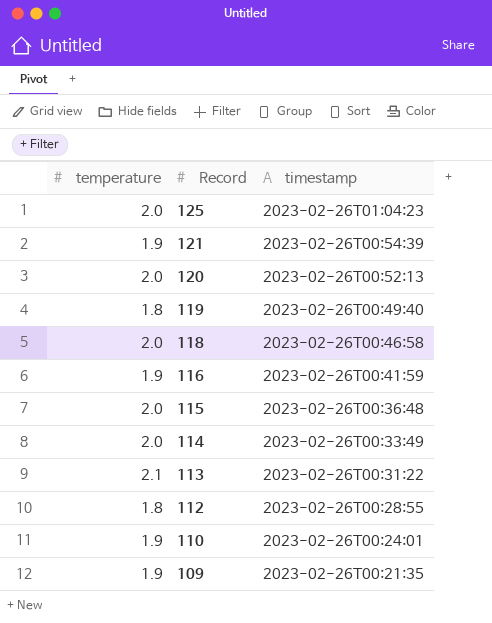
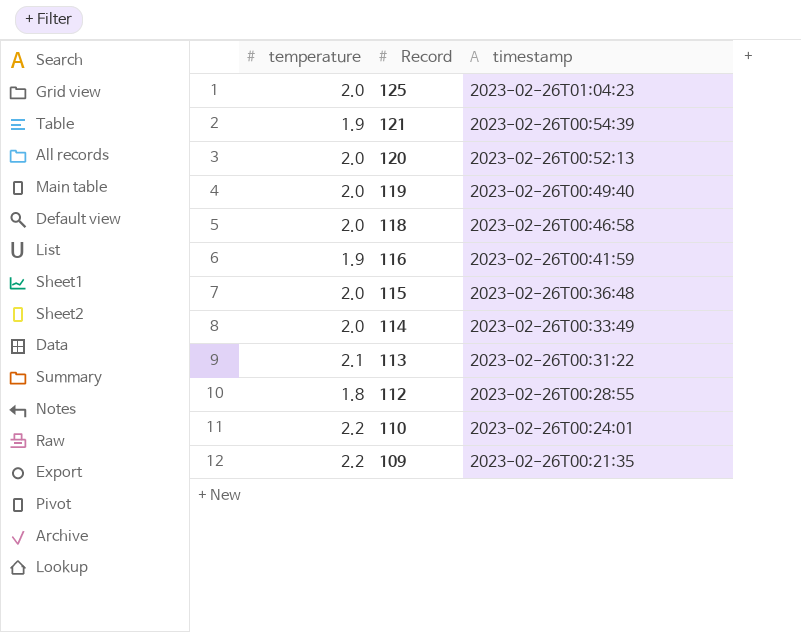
119 | temperature: 1.8 -> 2.0
110 | temperature: 1.9 -> 2.2
109 | temperature: 1.9 -> 2.2

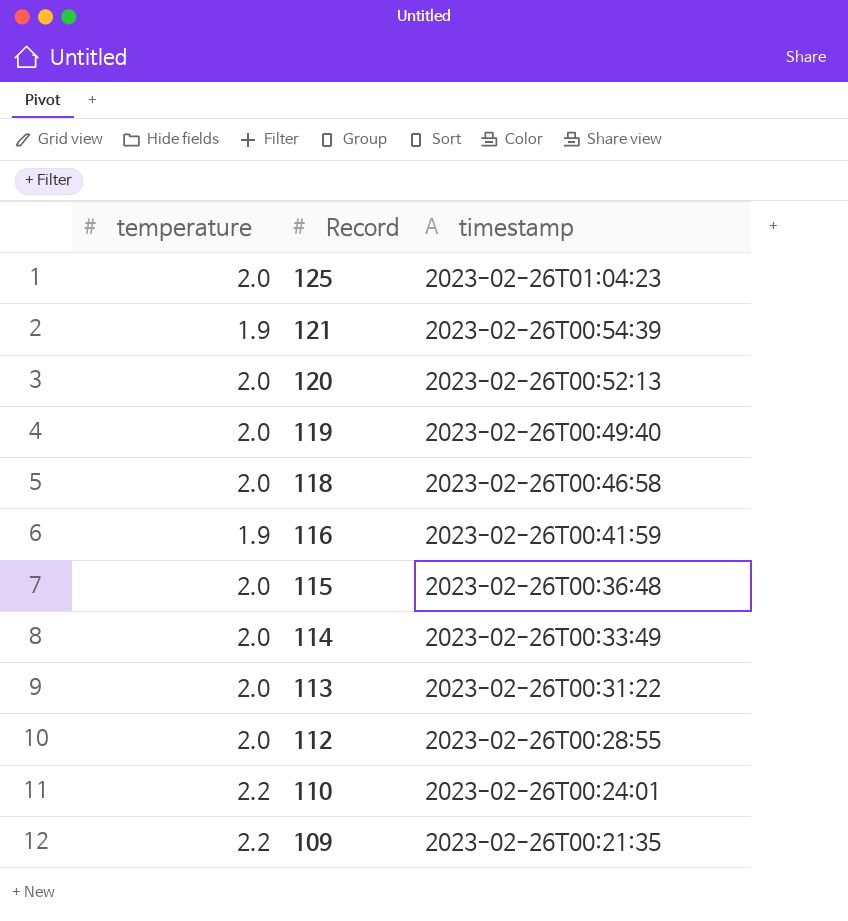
113 | temperature: 2.1 -> 2.0
112 | temperature: 1.8 -> 2.0

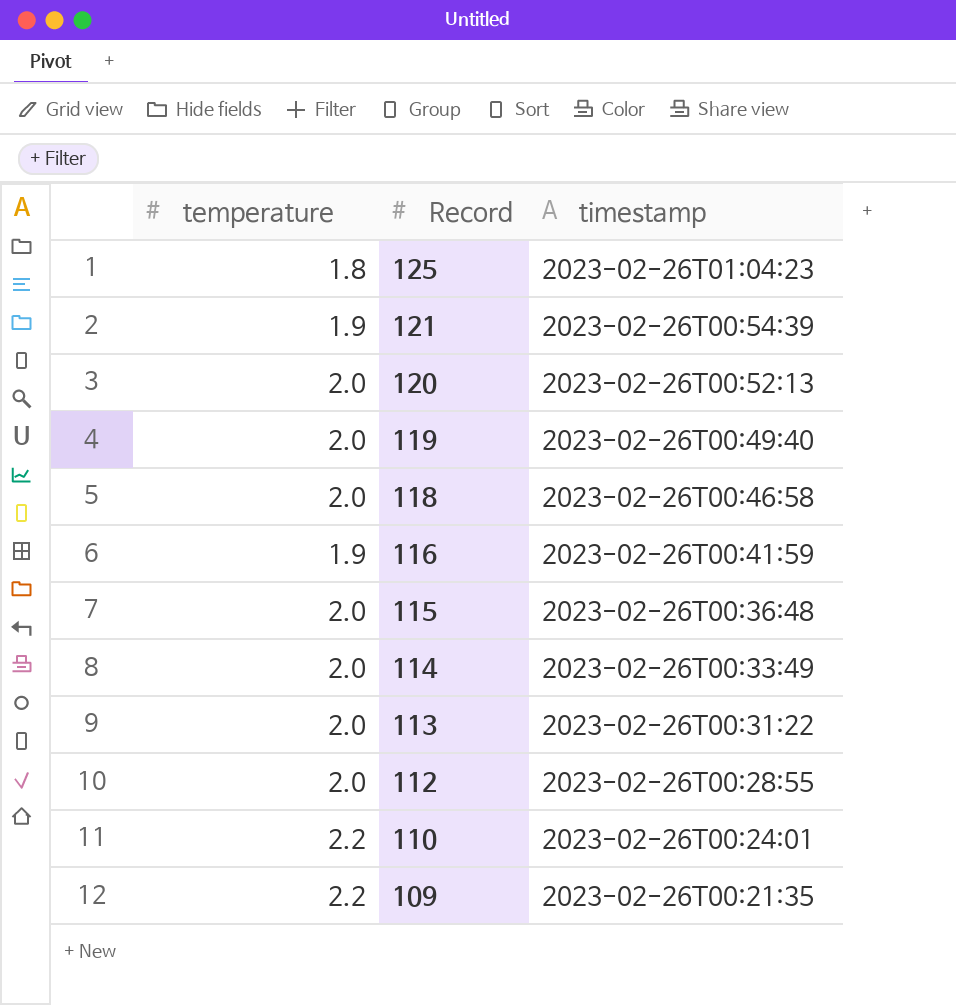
125 | temperature: 2.0 -> 1.8

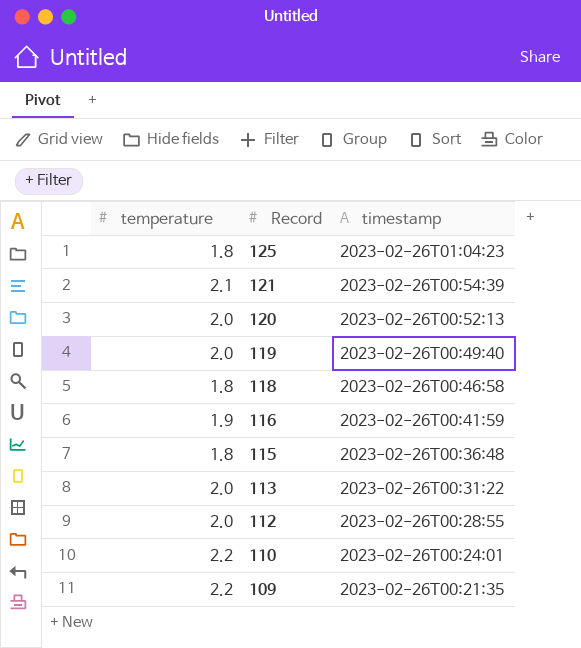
row 114: 2.0 | 2023-02-26T00:33:49 -> none
121 | temperature: 1.9 -> 2.1
118 | temperature: 2.0 -> 1.8
115 | temperature: 2.0 -> 1.8

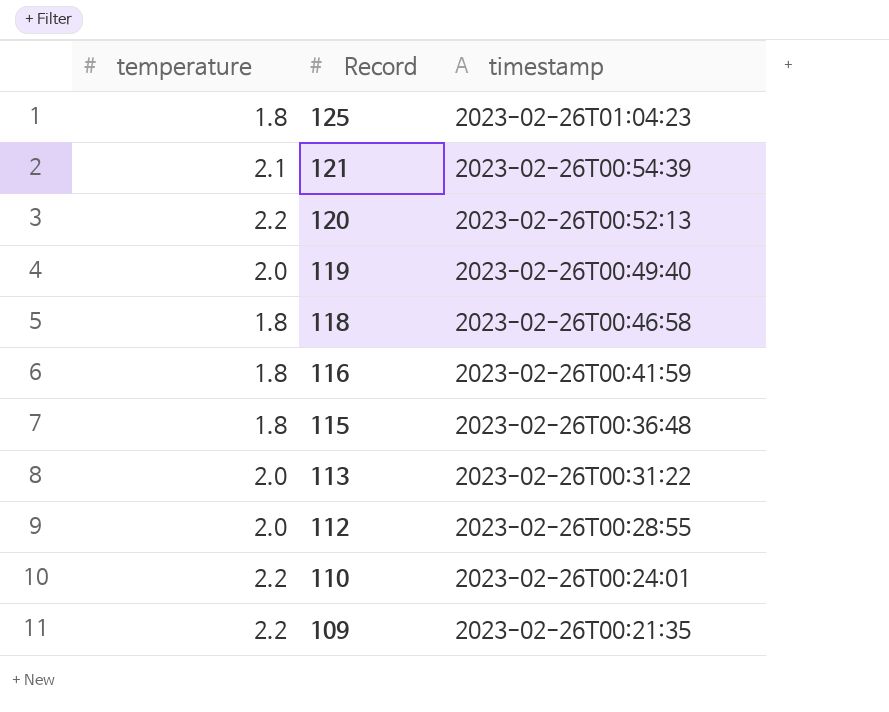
120 | temperature: 2.0 -> 2.2
116 | temperature: 1.9 -> 1.8

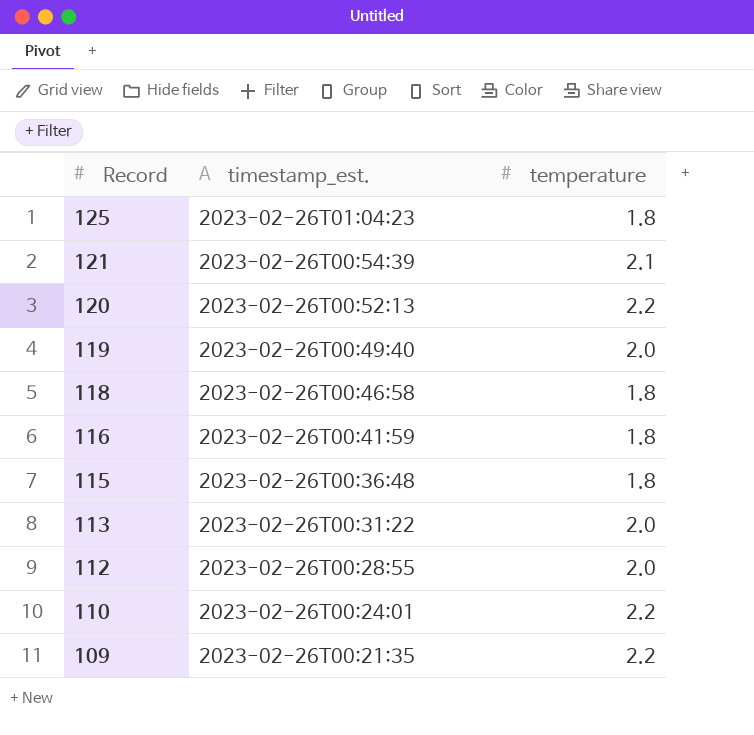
column name: timestamp -> timestamp_est.
column temperature | position: 1 -> 3

